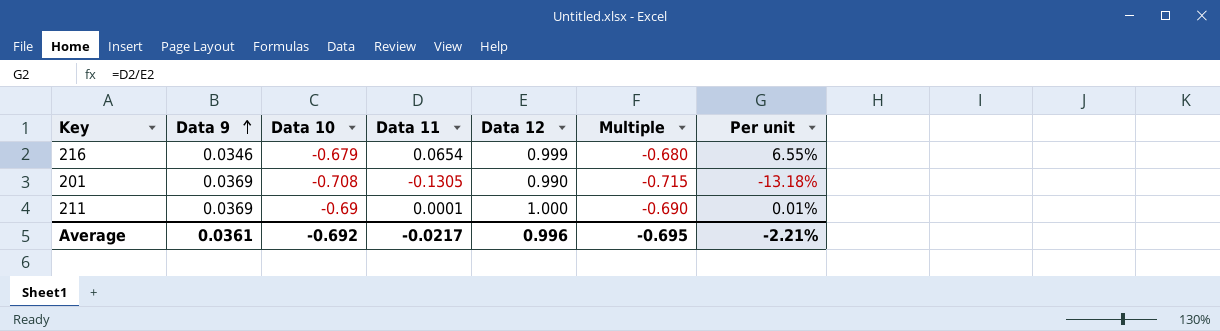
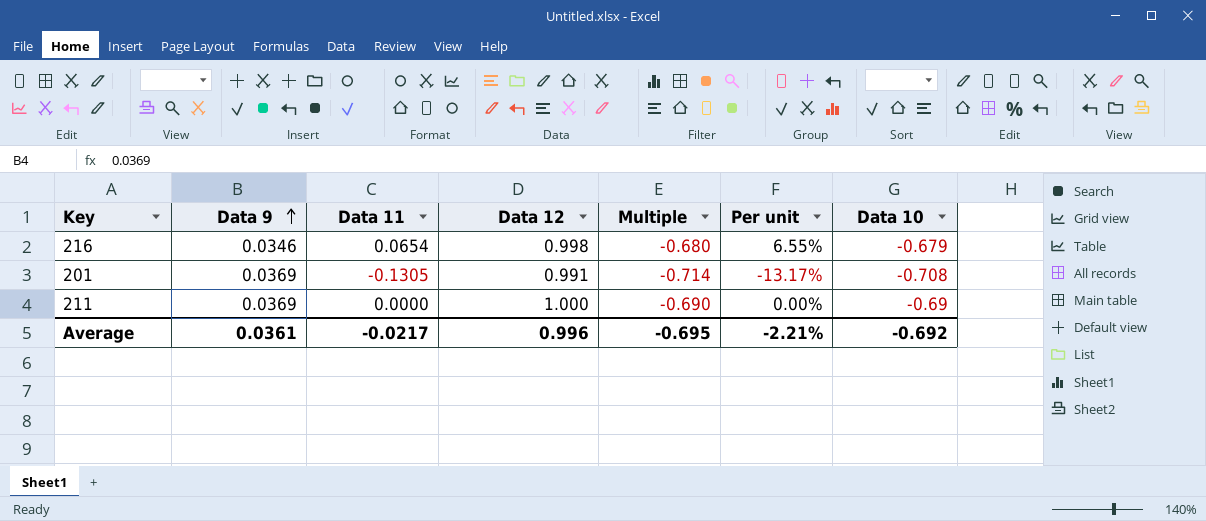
column Data 10 | position: 3 -> 7
216 | Data 12: 0.999 -> 0.998
201 | Data 12: 0.990 -> 0.991
201 | Multiple: -0.715 -> -0.714
201 | Per unit: -13.18% -> -13.17%
211 | Data 11: 0.0001 -> 0.0000
211 | Per unit: 0.01% -> 0.00%

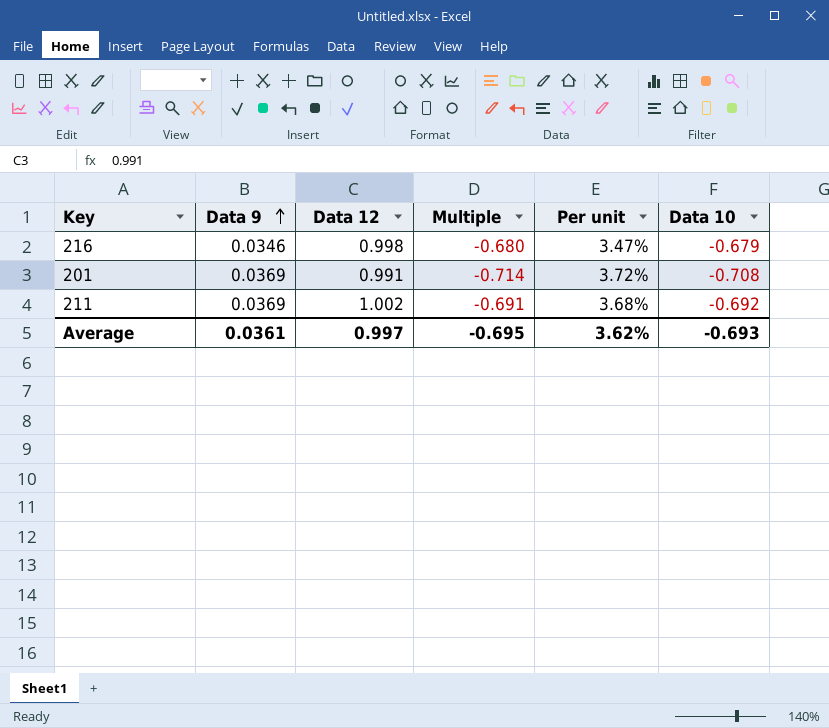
column Data 11 | position: 3 -> none
column Per unit | formula: [Data 11] / [Data 12] -> [Data 9] / [Data 12]
211 | Data 12: 1.000 -> 1.002
211 | Multiple: -0.690 -> -0.691
211 | Data 10: -0.69 -> -0.692
Average | Data 12: 0.996 -> 0.997
Average | Per unit: -2.21% -> 3.62%
Average | Data 10: -0.692 -> -0.693

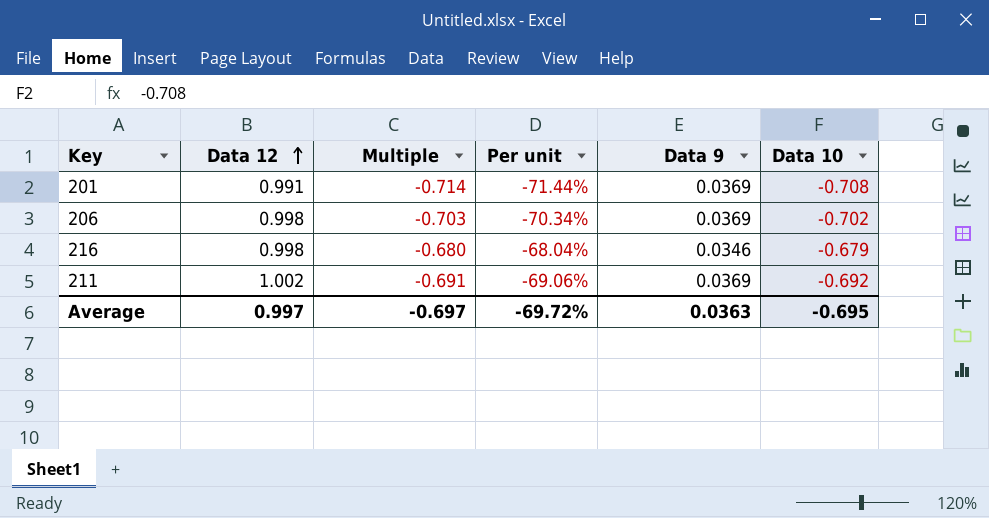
row order: Data 9 ascending -> Data 12 ascending
column Per unit | formula: [Data 9] / [Data 12] -> [Data 10] / [Data 12]
column Data 9 | position: 2 -> 5
row 206: none -> 0.998 | -0.703 | -70.34% | 0.0369 | -0.702
Average | Multiple: -0.695 -> -0.697
Average | Per unit: 3.62% -> -69.72%
Average | Data 9: 0.0361 -> 0.0363
Average | Data 10: -0.693 -> -0.695

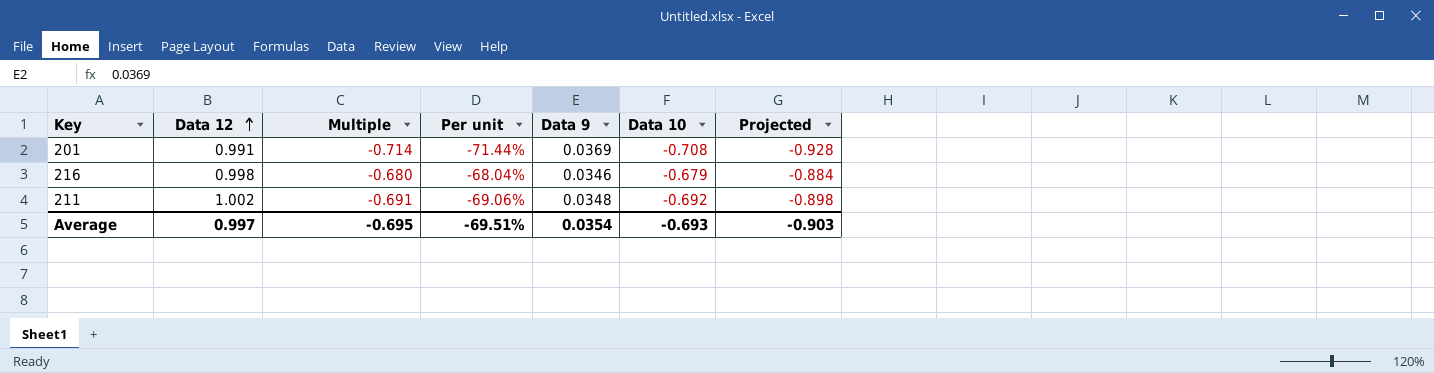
column Projected | formula: none -> [Multiple] * 1.3
row 206: 0.998 | -0.703 | -70.34% | 0.0369 | -0.702 -> none
211 | Data 9: 0.0369 -> 0.0348
Average | Multiple: -0.697 -> -0.695
Average | Per unit: -69.72% -> -69.51%
Average | Data 9: 0.0363 -> 0.0354
Average | Data 10: -0.695 -> -0.693

